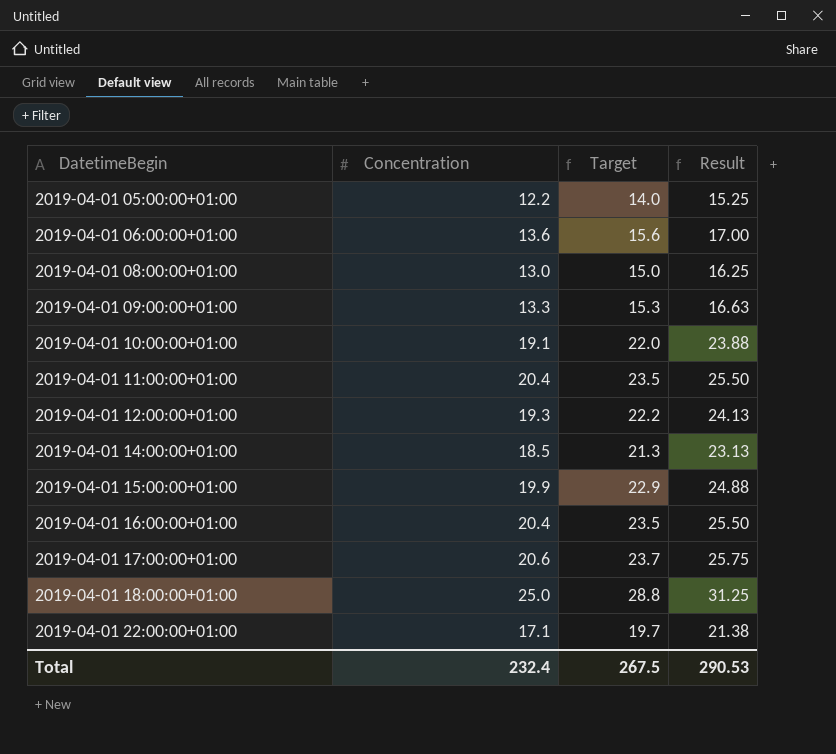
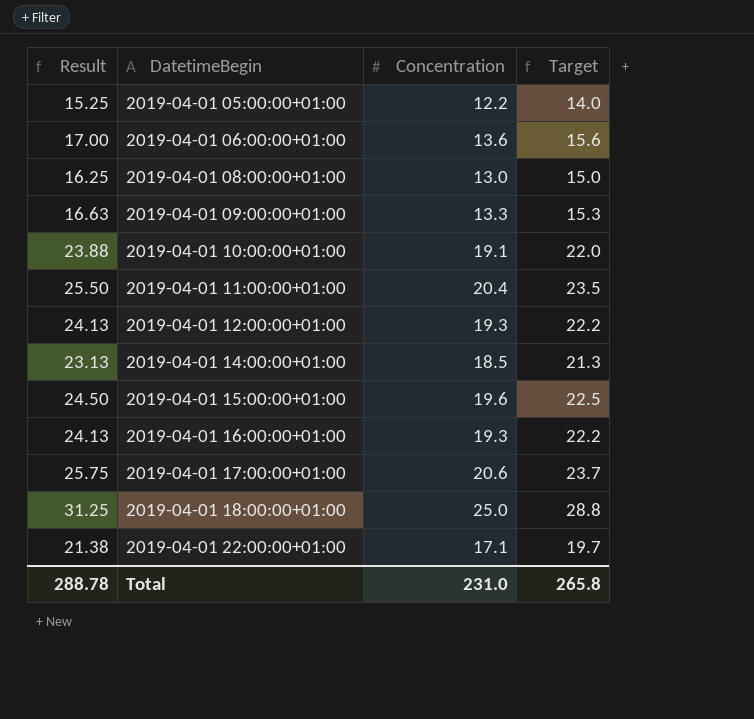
column Result | position: 4 -> 1
2019-04-01 15:00:00+01:00 | Result: 24.88 -> 24.50
2019-04-01 15:00:00+01:00 | Concentration: 19.9 -> 19.6
2019-04-01 15:00:00+01:00 | Target: 22.9 -> 22.5
2019-04-01 16:00:00+01:00 | Result: 25.50 -> 24.13
2019-04-01 16:00:00+01:00 | Concentration: 20.4 -> 19.3
2019-04-01 16:00:00+01:00 | Target: 23.5 -> 22.2
Total | Result: 290.53 -> 288.78
Total | Concentration: 232.4 -> 231.0
Total | Target: 267.5 -> 265.8

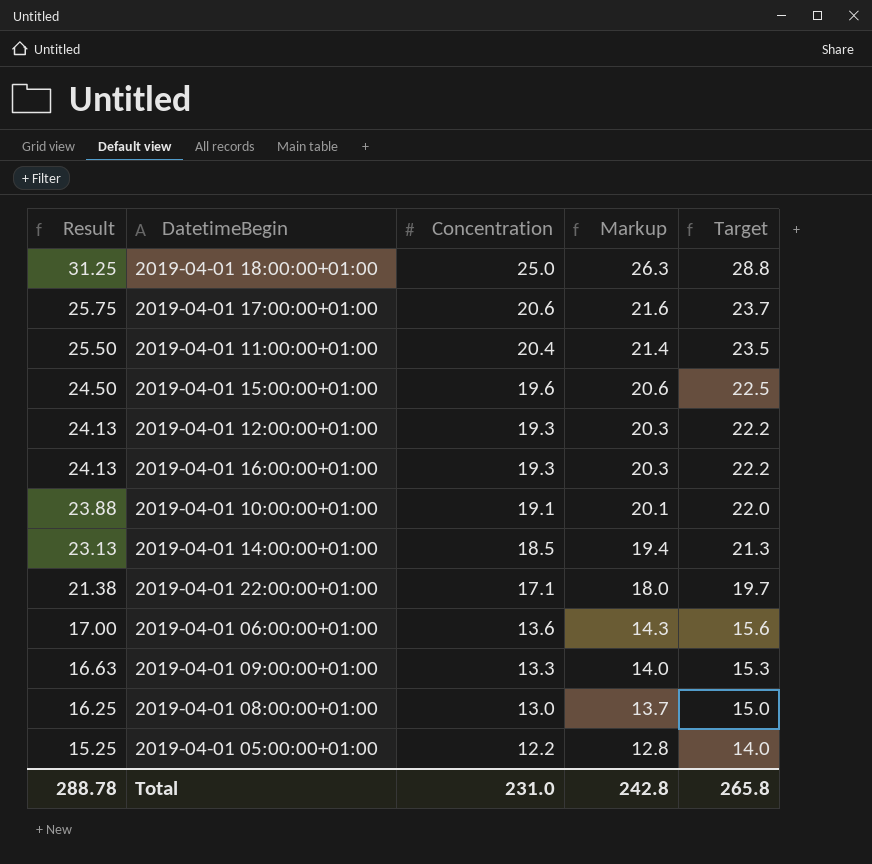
row order: DatetimeBegin ascending -> Result descending
column Markup | formula: none -> [Concentration] * 1.05

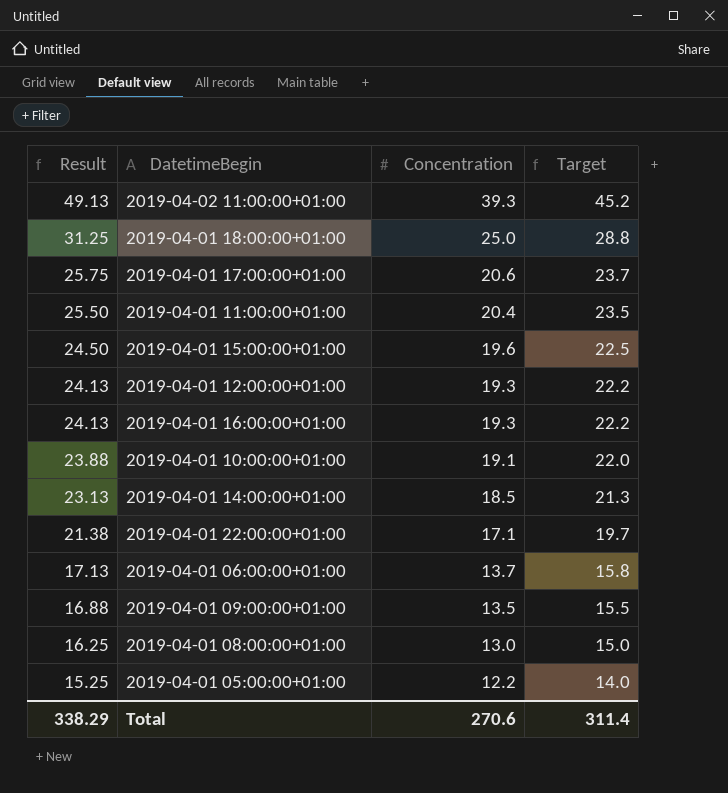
column Markup | formula: [Concentration] * 1.05 -> none
row 2019-04-02 11:00:00+01:00: none -> 49.13 | 39.3 | 45.2
2019-04-01 06:00:00+01:00 | Result: 17.00 -> 17.13
2019-04-01 06:00:00+01:00 | Concentration: 13.6 -> 13.7
2019-04-01 06:00:00+01:00 | Target: 15.6 -> 15.8
2019-04-01 09:00:00+01:00 | Result: 16.63 -> 16.88
2019-04-01 09:00:00+01:00 | Concentration: 13.3 -> 13.5
2019-04-01 09:00:00+01:00 | Target: 15.3 -> 15.5
Total | Result: 288.78 -> 338.29
Total | Concentration: 231.0 -> 270.6
Total | Target: 265.8 -> 311.4

